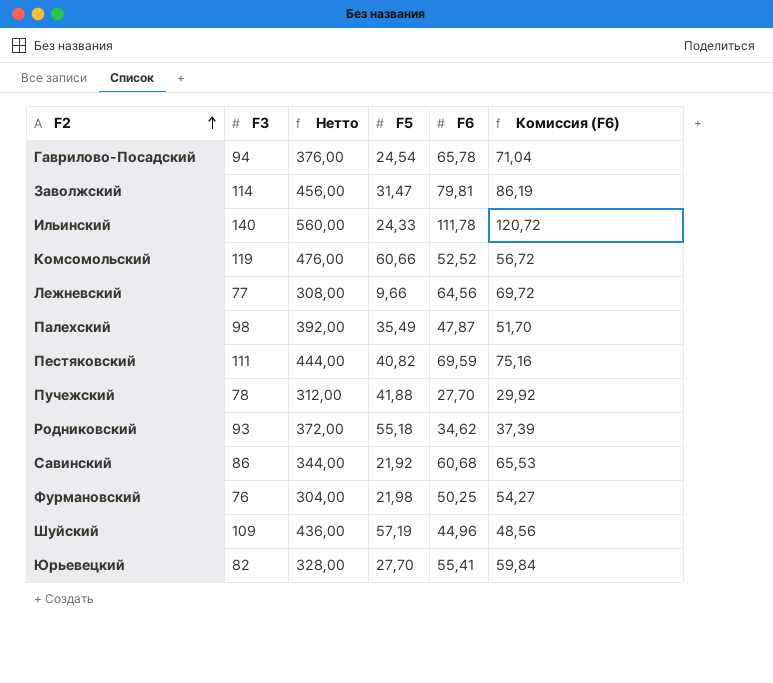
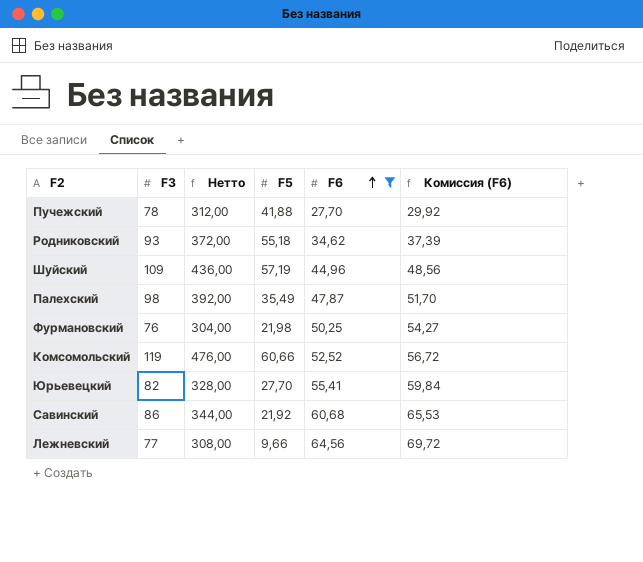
filter: none -> F6 <= 64,56
row order: F2 ascending -> F6 ascending

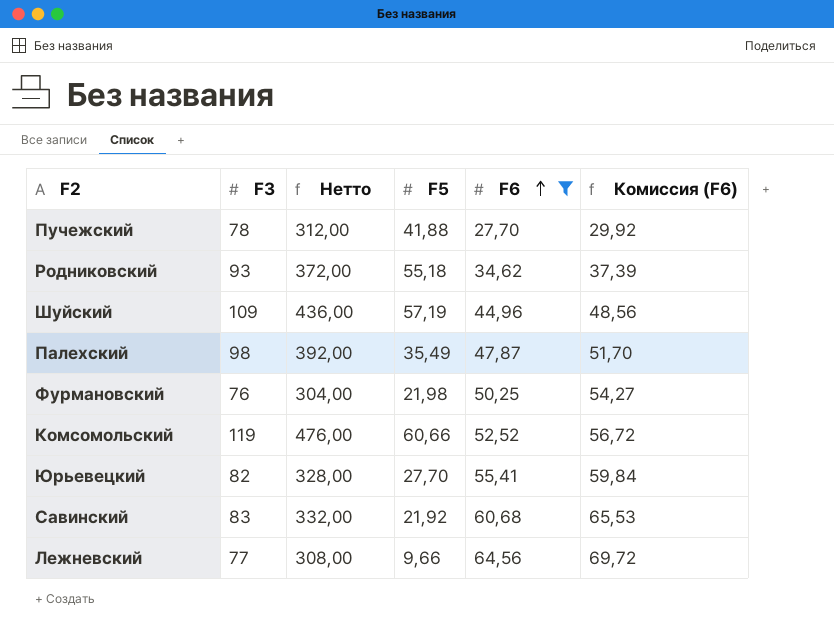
Савинский | F3: 86 -> 83
Савинский | Нетто: 344,00 -> 332,00

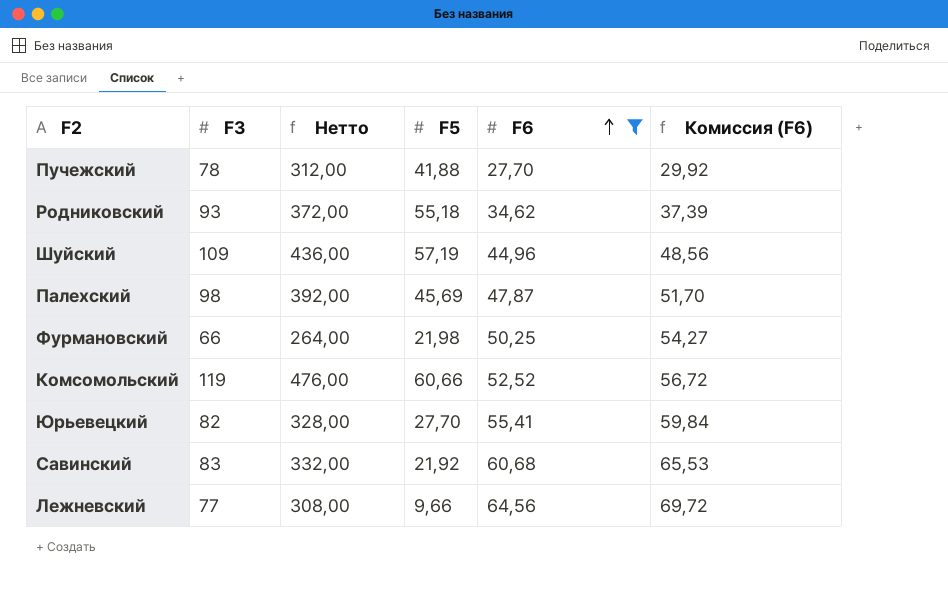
Палехский | F5: 35,49 -> 45,69
Фурмановский | F3: 76 -> 66
Фурмановский | Нетто: 304,00 -> 264,00

